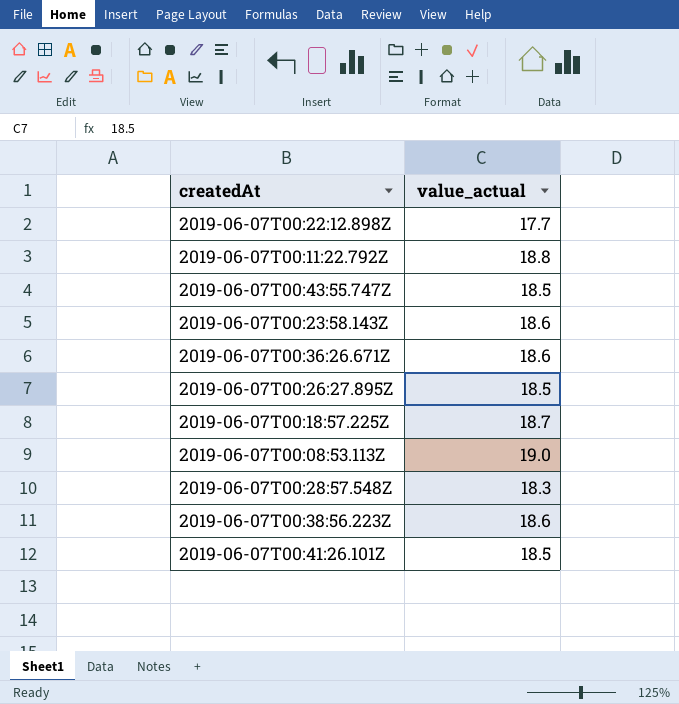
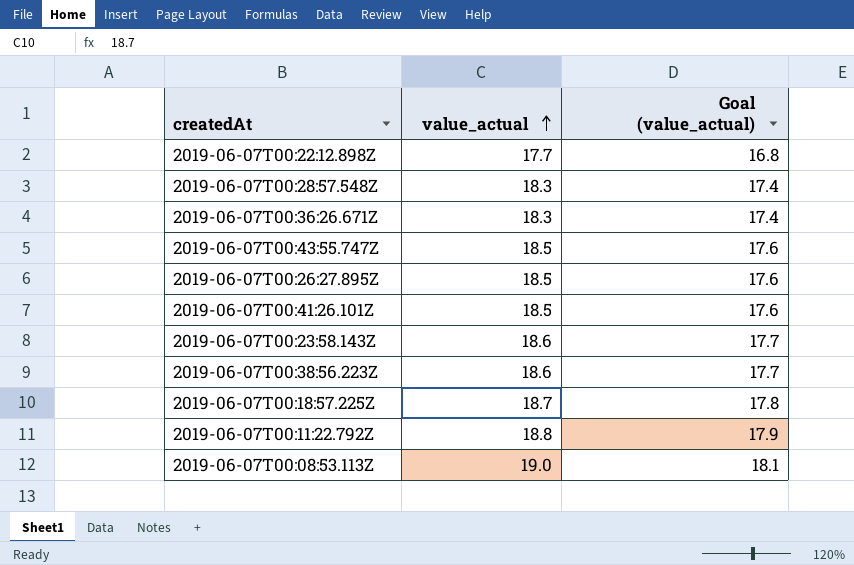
row order: none -> value_actual ascending
column Goal (value_actual) | formula: none -> [value_actual] * 0.95
2019-06-07T00:36:26.671Z | value_actual: 18.6 -> 18.3

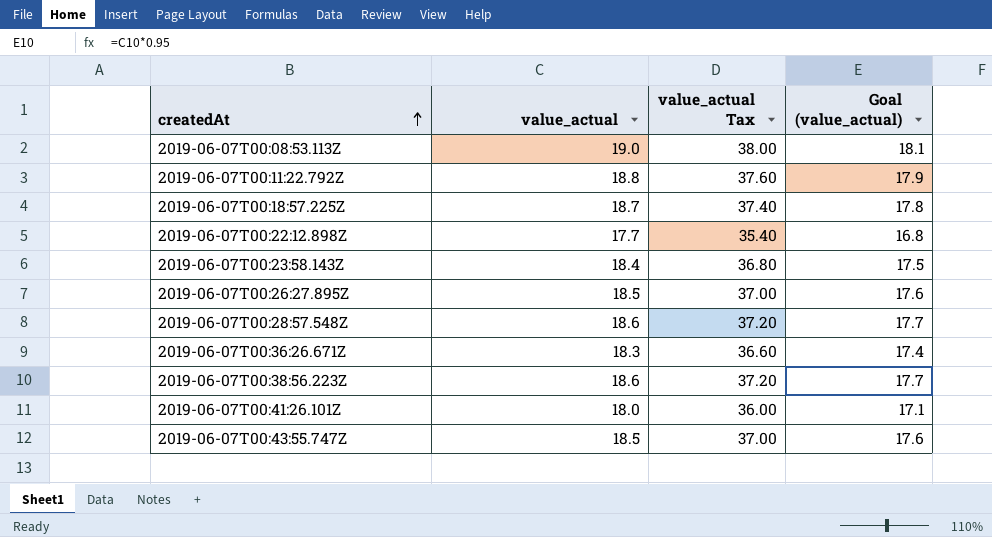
row order: value_actual ascending -> createdAt ascending
column value_actual Tax | formula: none -> [value_actual] * 2
2019-06-07T00:23:58.143Z | value_actual: 18.6 -> 18.4
2019-06-07T00:23:58.143Z | Goal (value_actual): 17.7 -> 17.5
2019-06-07T00:28:57.548Z | value_actual: 18.3 -> 18.6
2019-06-07T00:28:57.548Z | Goal (value_actual): 17.4 -> 17.7
2019-06-07T00:41:26.101Z | value_actual: 18.5 -> 18.0
2019-06-07T00:41:26.101Z | Goal (value_actual): 17.6 -> 17.1

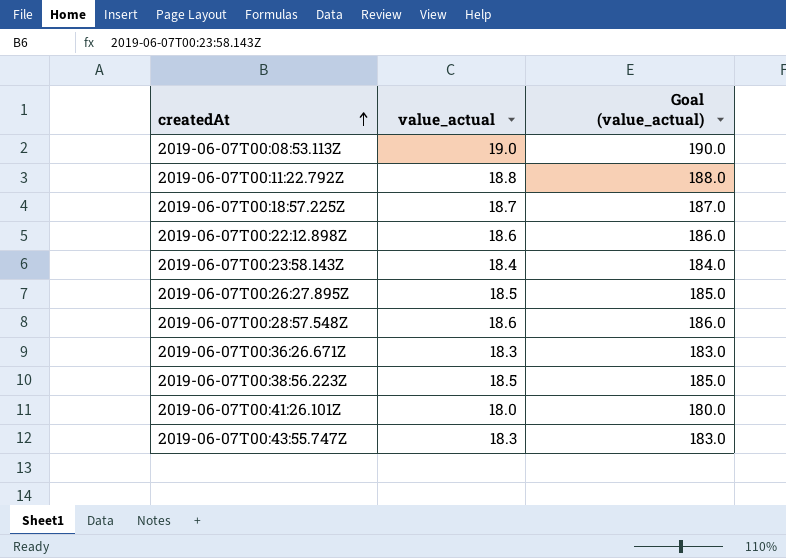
column value_actual Tax | formula: [value_actual] * 2 -> none
column Goal (value_actual) | formula: [value_actual] * 0.95 -> [value_actual] * 10
2019-06-07T00:22:12.898Z | value_actual: 17.7 -> 18.6
2019-06-07T00:38:56.223Z | value_actual: 18.6 -> 18.5
2019-06-07T00:43:55.747Z | value_actual: 18.5 -> 18.3

